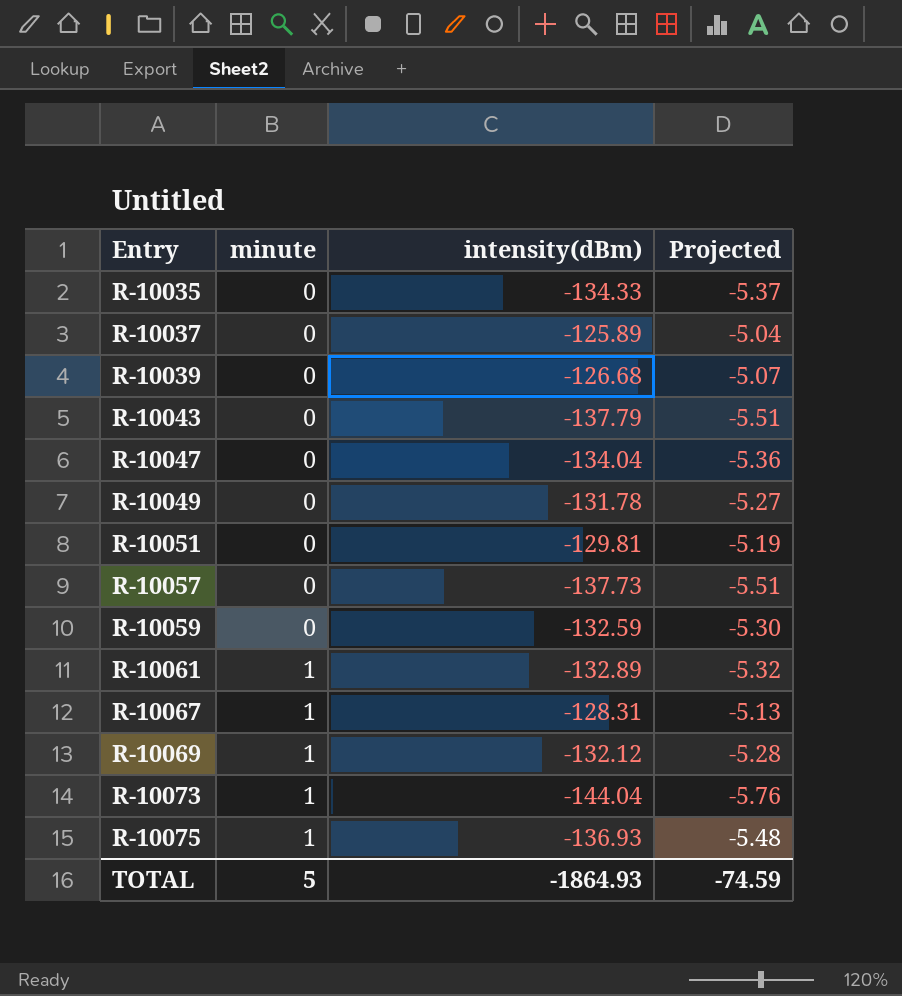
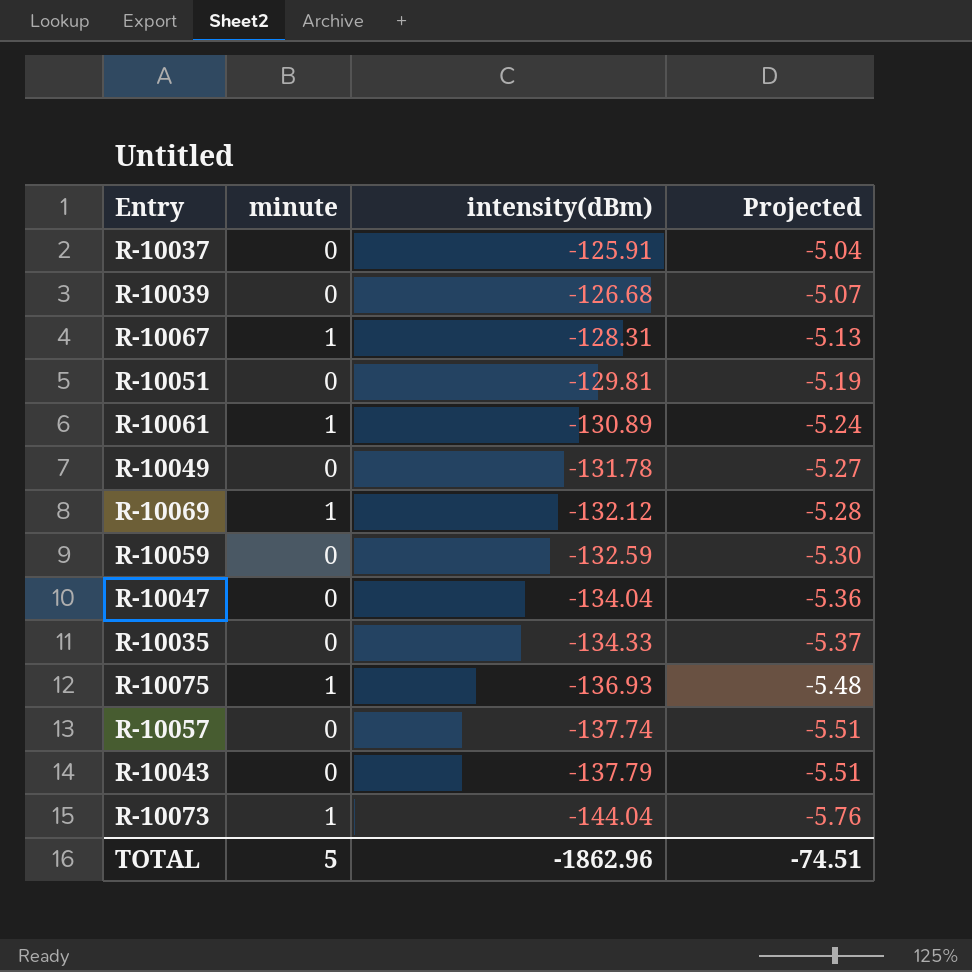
row order: Entry ascending -> intensity(dBm) descending
R-10037 | intensity(dBm): -125.89 -> -125.91
R-10061 | intensity(dBm): -132.89 -> -130.89
R-10061 | Projected: -5.32 -> -5.24
R-10057 | intensity(dBm): -137.73 -> -137.74
TOTAL | intensity(dBm): -1864.93 -> -1862.96
TOTAL | Projected: -74.59 -> -74.51

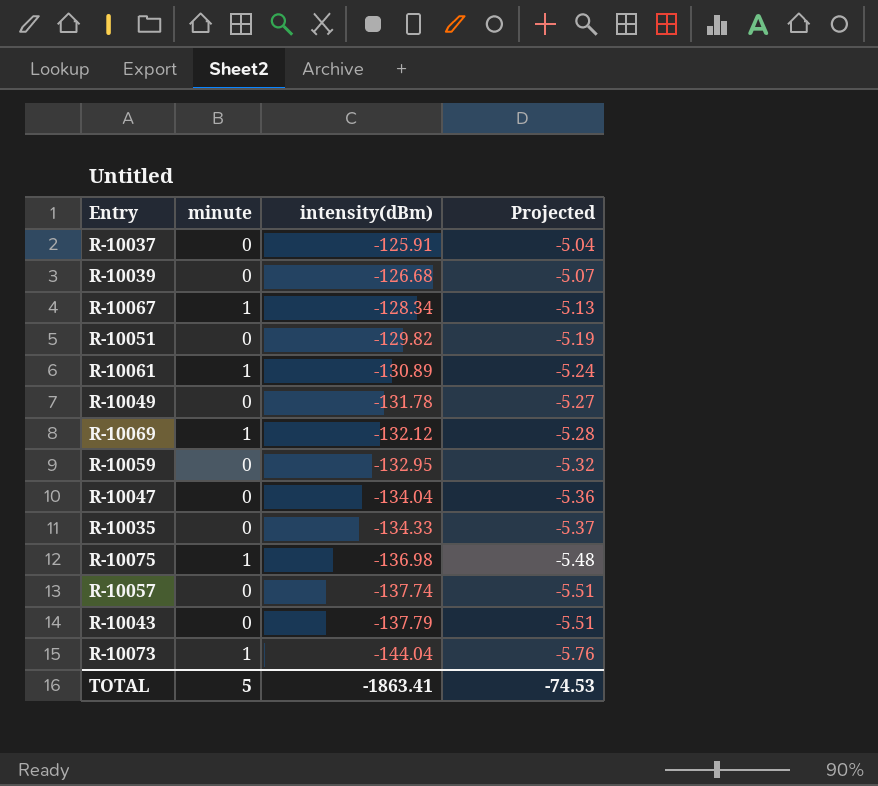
R-10067 | intensity(dBm): -128.31 -> -128.34
R-10051 | intensity(dBm): -129.81 -> -129.82
R-10059 | intensity(dBm): -132.59 -> -132.95
R-10059 | Projected: -5.30 -> -5.32
R-10075 | intensity(dBm): -136.93 -> -136.98
TOTAL | intensity(dBm): -1862.96 -> -1863.41
TOTAL | Projected: -74.51 -> -74.53

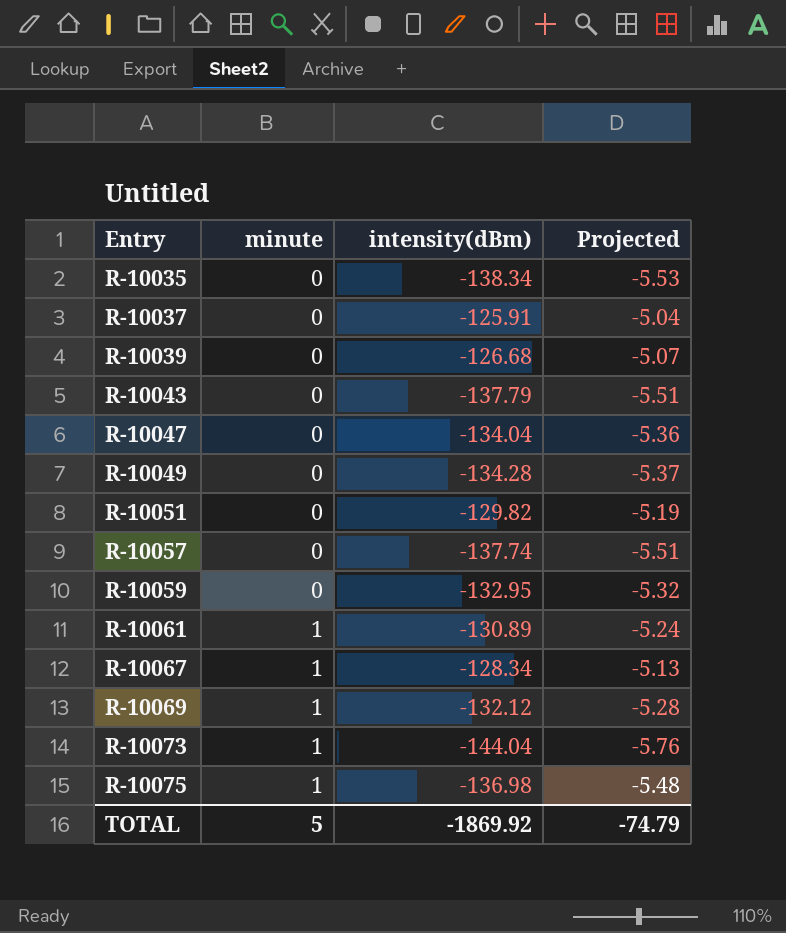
row order: intensity(dBm) descending -> Entry ascending
R-10035 | intensity(dBm): -134.33 -> -138.34
R-10035 | Projected: -5.37 -> -5.53
R-10049 | intensity(dBm): -131.78 -> -134.28
R-10049 | Projected: -5.27 -> -5.37
TOTAL | intensity(dBm): -1863.41 -> -1869.92
TOTAL | Projected: -74.53 -> -74.79

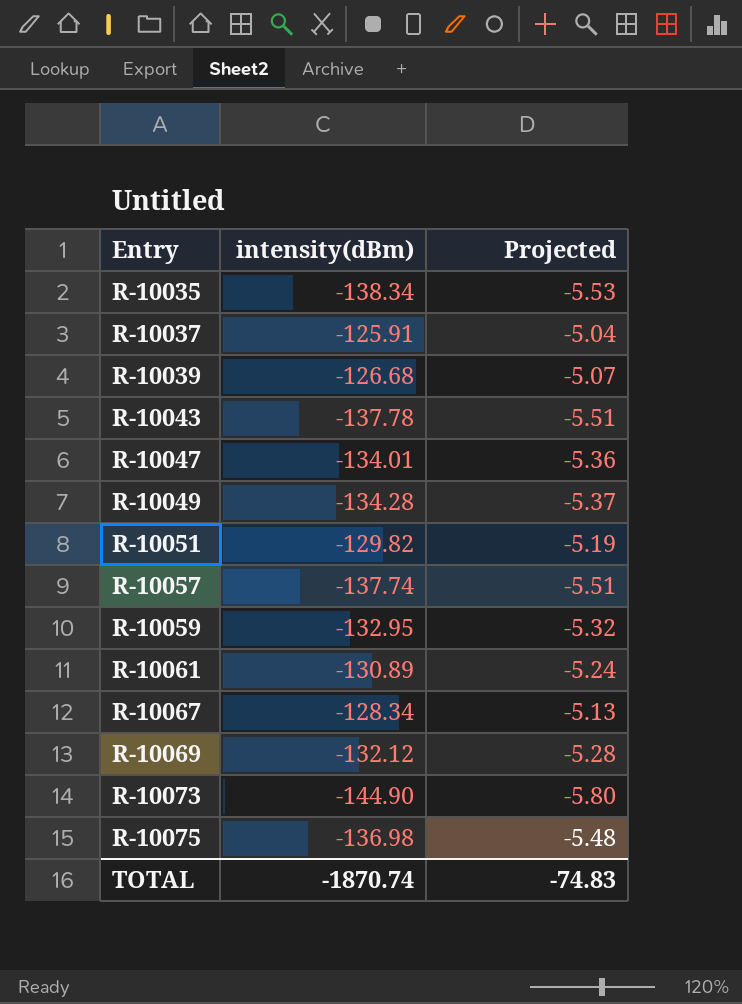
column minute | position: 2 -> none
R-10043 | intensity(dBm): -137.79 -> -137.78
R-10047 | intensity(dBm): -134.04 -> -134.01
R-10073 | intensity(dBm): -144.04 -> -144.90
R-10073 | Projected: -5.76 -> -5.80
TOTAL | intensity(dBm): -1869.92 -> -1870.74
TOTAL | Projected: -74.79 -> -74.83

